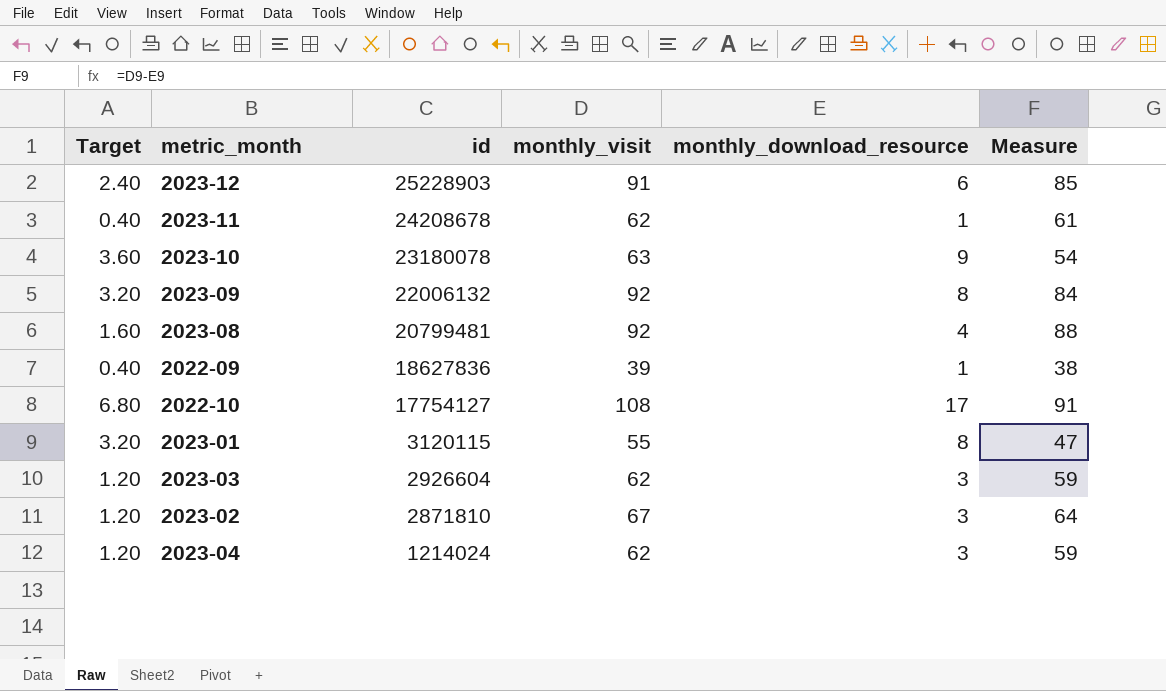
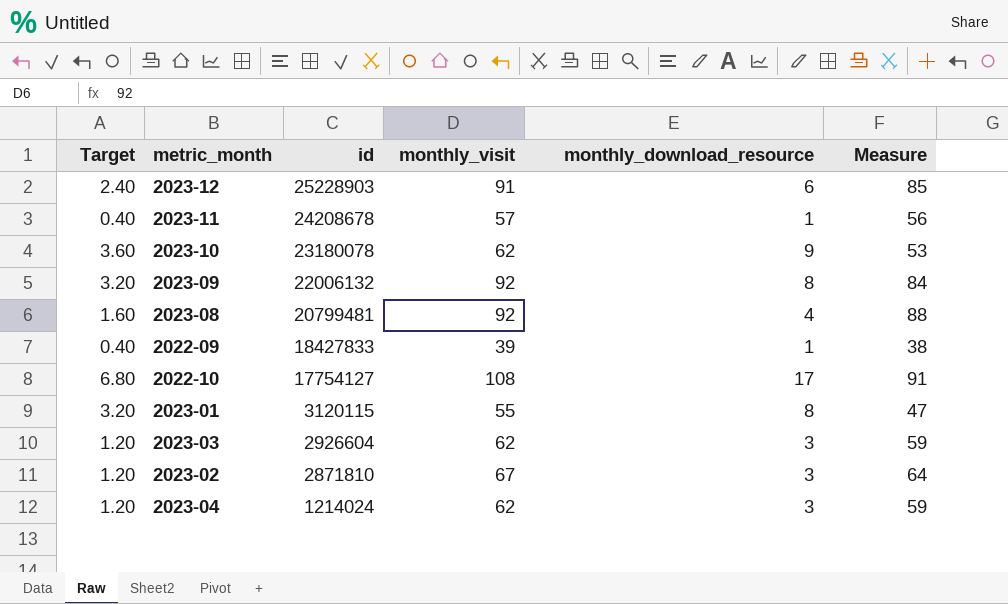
2023-11 | monthly_visit: 62 -> 57
2023-11 | Measure: 61 -> 56
2023-10 | monthly_visit: 63 -> 62
2023-10 | Measure: 54 -> 53
2022-09 | id: 18627836 -> 18427833

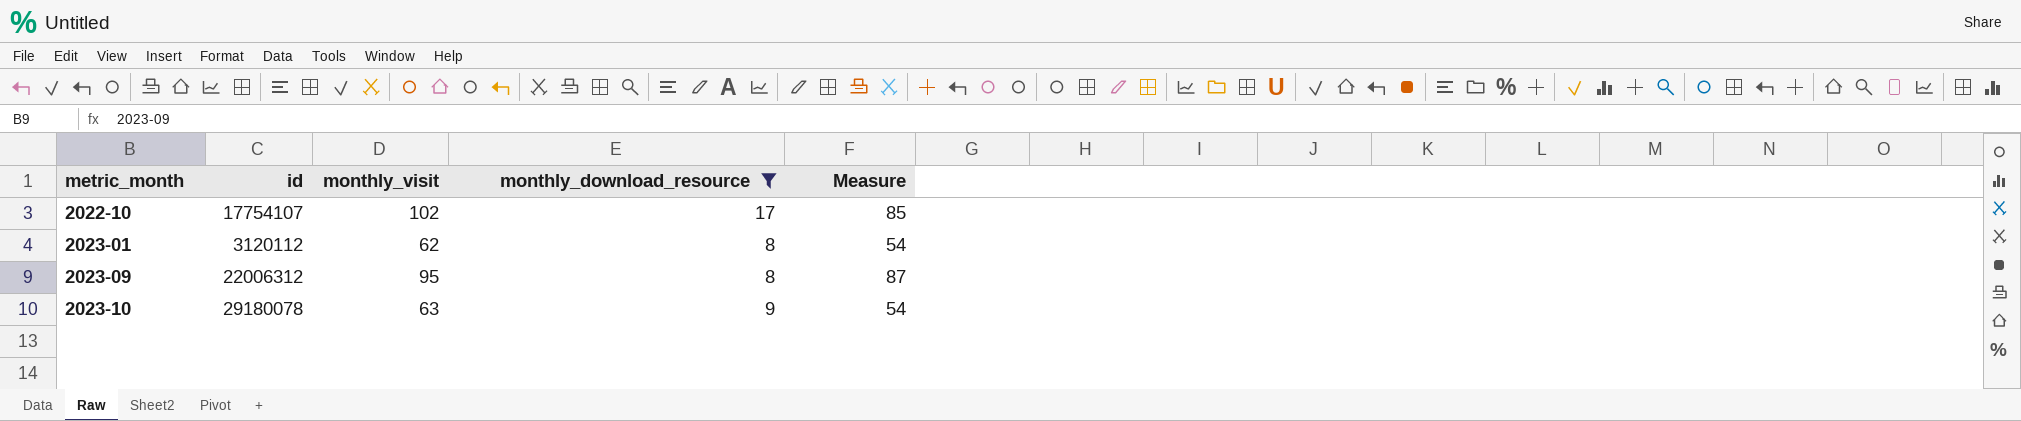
filter: none -> monthly_download_resource >= 8
row order: id descending -> metric_month ascending
column Target | formula: [monthly_download_resource] * 0.4 -> none
2022-10 | id: 17754127 -> 17754107
2022-10 | monthly_visit: 108 -> 102
2022-10 | Measure: 91 -> 85
2023-01 | id: 3120115 -> 3120112
2023-01 | monthly_visit: 55 -> 62
2023-01 | Measure: 47 -> 54
2023-09 | id: 22006132 -> 22006312
2023-09 | monthly_visit: 92 -> 95
2023-09 | Measure: 84 -> 87
2023-10 | id: 23180078 -> 29180078
2023-10 | monthly_visit: 62 -> 63
2023-10 | Measure: 53 -> 54

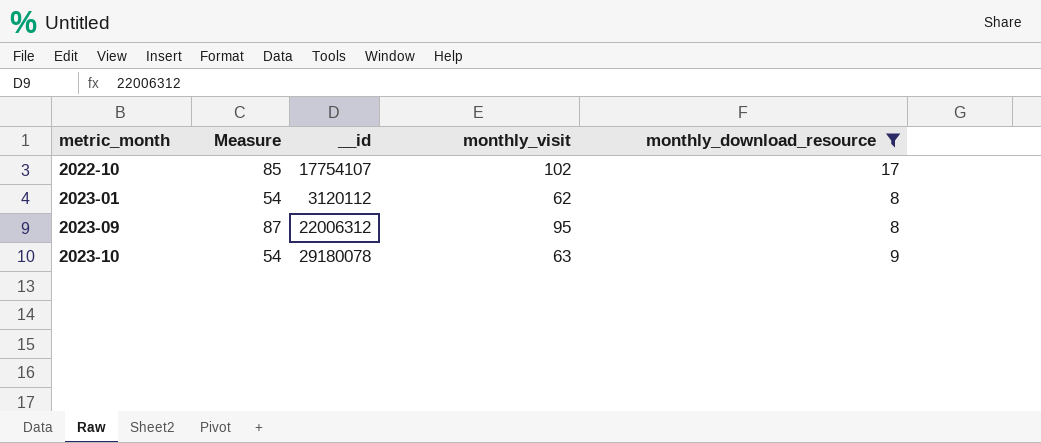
column Measure | position: 5 -> 2
column name: id -> __id

